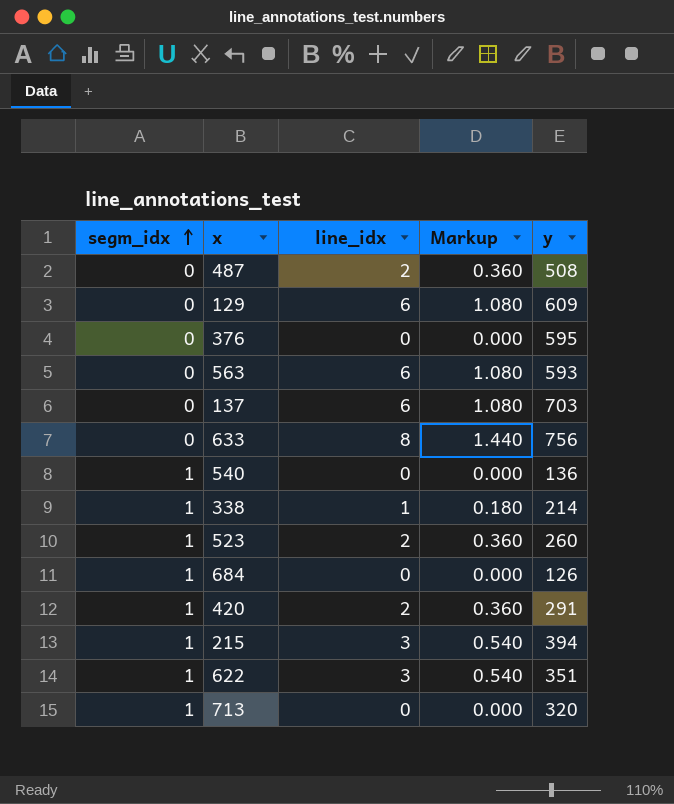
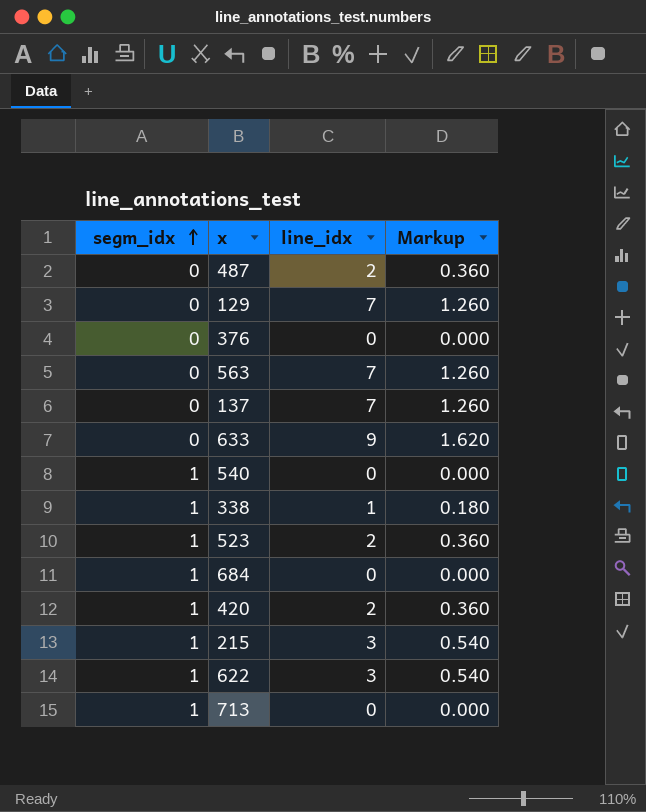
column y | position: 5 -> none
129 | line_idx: 6 -> 7
129 | Markup: 1.080 -> 1.260
563 | line_idx: 6 -> 7
563 | Markup: 1.080 -> 1.260
137 | line_idx: 6 -> 7
137 | Markup: 1.080 -> 1.260
633 | line_idx: 8 -> 9
633 | Markup: 1.440 -> 1.620

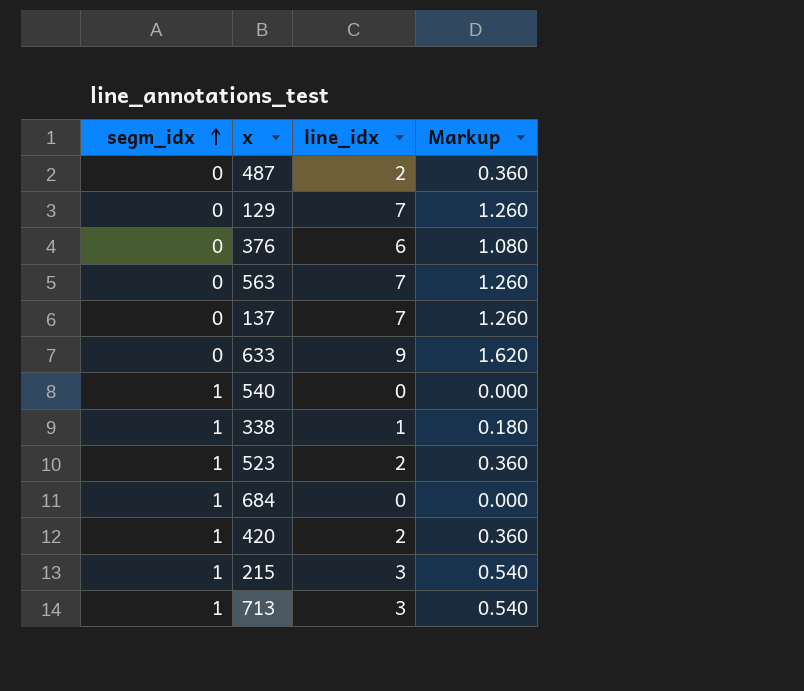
row 622: 1 | 3 | 0.540 -> none
376 | line_idx: 0 -> 6
376 | Markup: 0.000 -> 1.080
713 | line_idx: 0 -> 3
713 | Markup: 0.000 -> 0.540

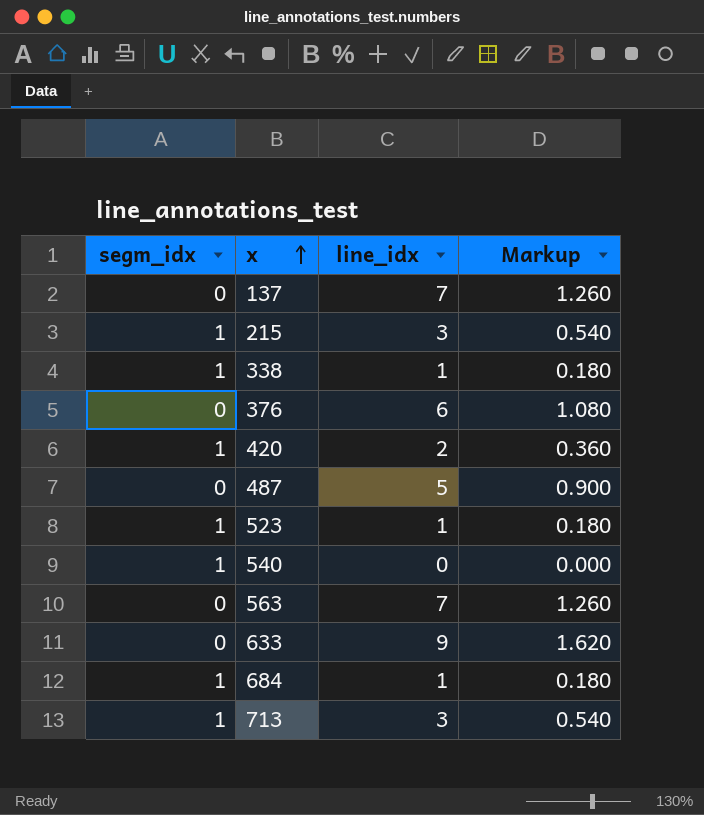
row order: segm_idx ascending -> x ascending
row 129: 0 | 7 | 1.260 -> none
487 | line_idx: 2 -> 5
487 | Markup: 0.360 -> 0.900
523 | line_idx: 2 -> 1
523 | Markup: 0.360 -> 0.180
684 | line_idx: 0 -> 1
684 | Markup: 0.000 -> 0.180

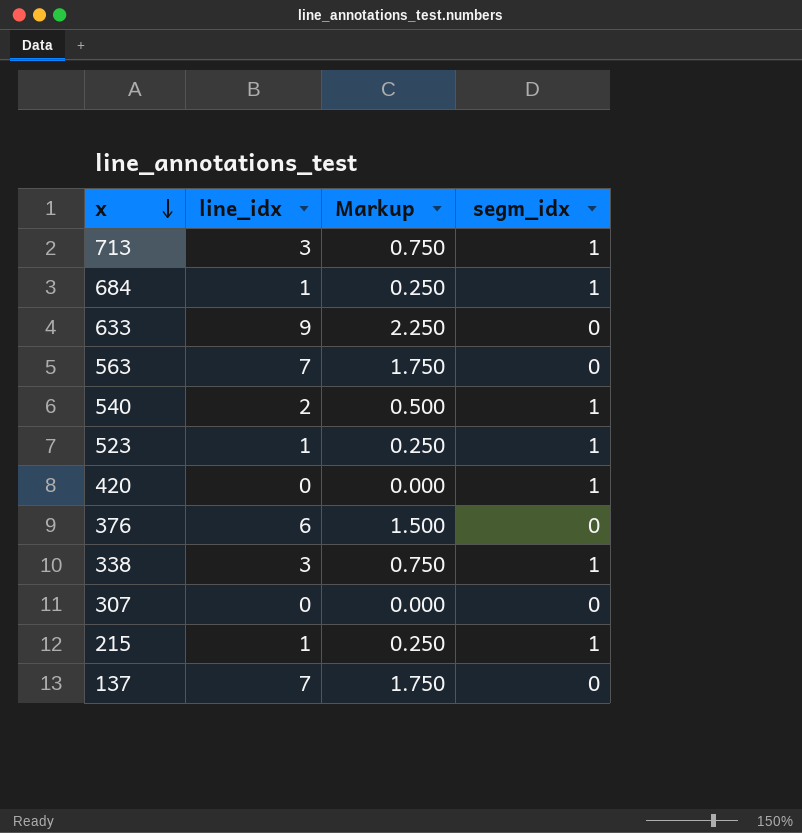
row order: x ascending -> x descending
column Markup | formula: [line_idx] * 0.18 -> [line_idx] * 0.25
column segm_idx | position: 1 -> 4
row 487: 0 | 5 | 0.900 -> none
540 | line_idx: 0 -> 2
420 | line_idx: 2 -> 0
338 | line_idx: 1 -> 3
row 307: none -> 0 | 0.000 | 0
215 | line_idx: 3 -> 1

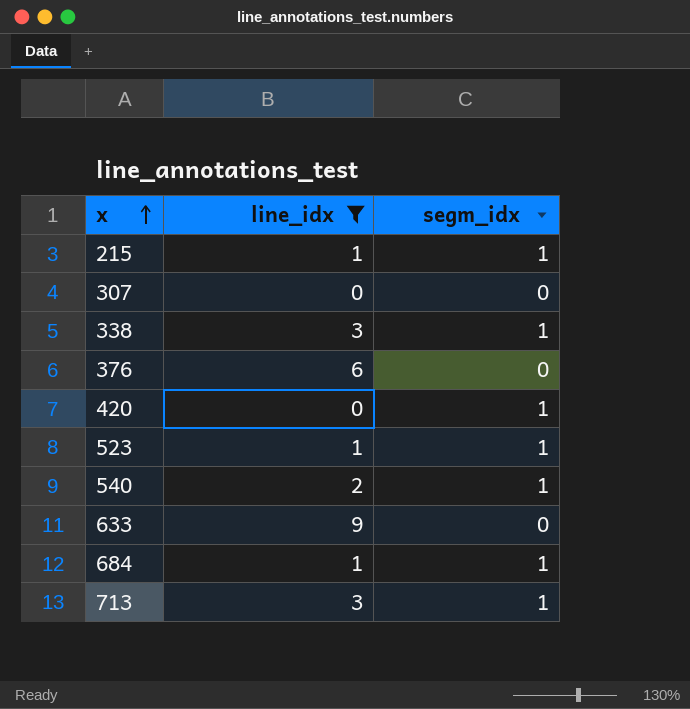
filter: none -> line_idx != 7
row order: x descending -> x ascending
column Markup | formula: [line_idx] * 0.25 -> none

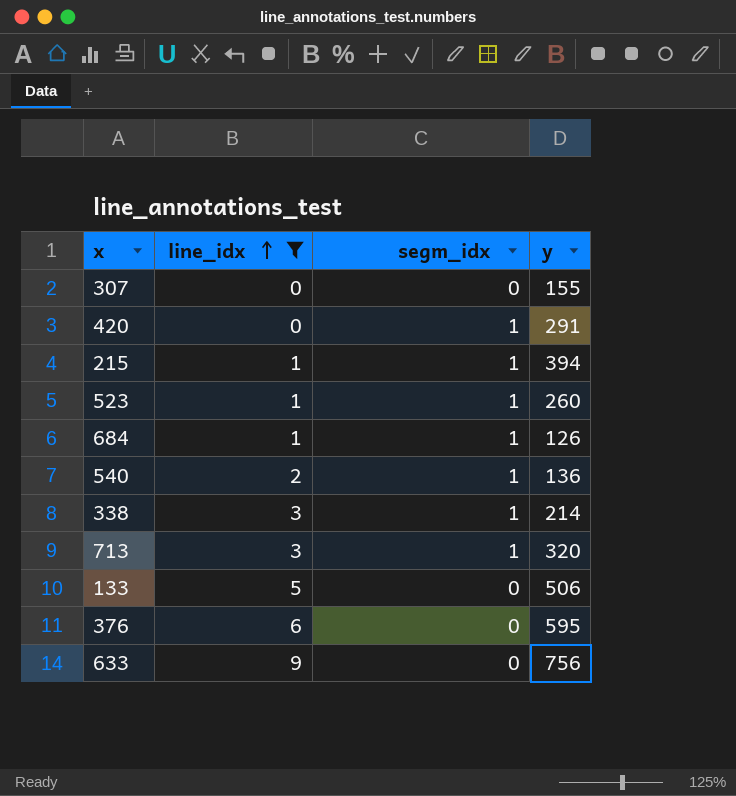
row order: x ascending -> line_idx ascending
column y | position: none -> 4
row 133: none -> 5 | 0 | 506

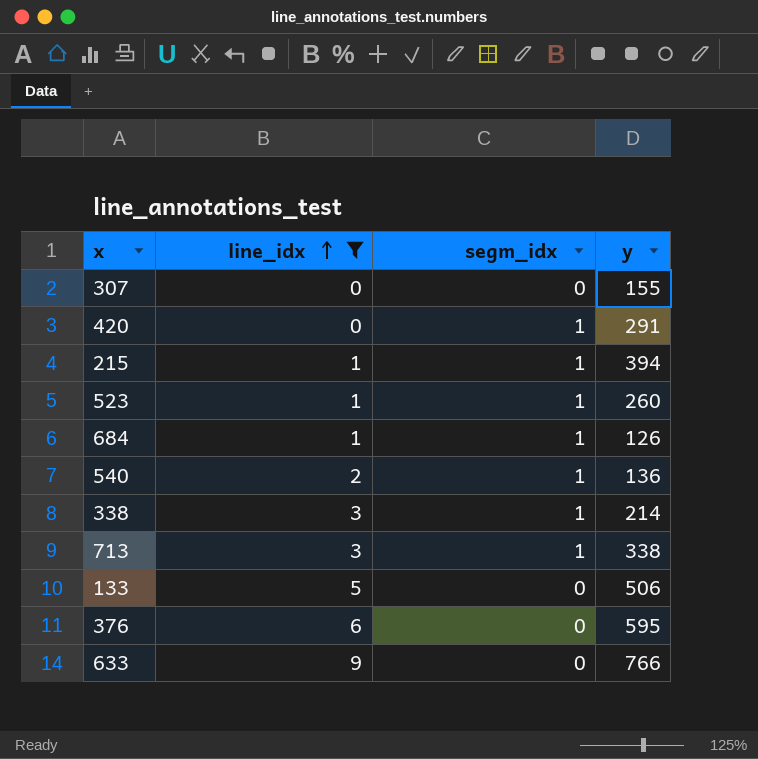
713 | y: 320 -> 338
633 | y: 756 -> 766

